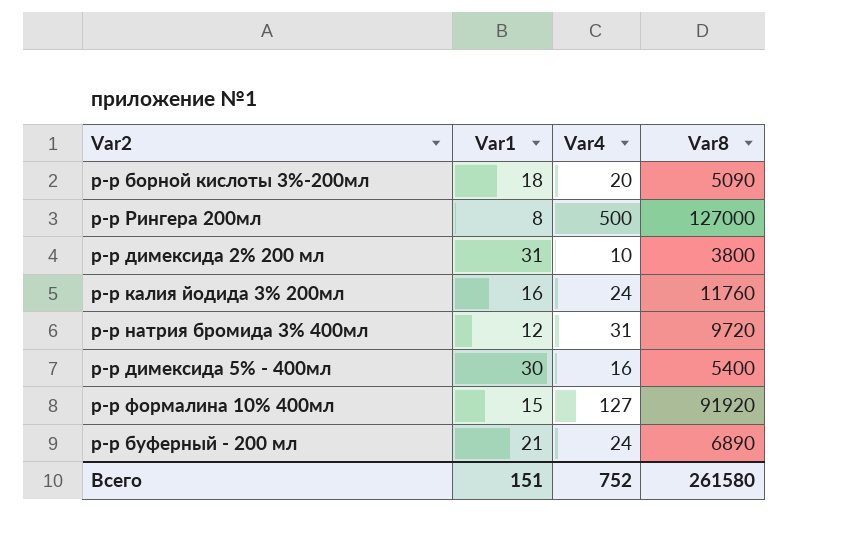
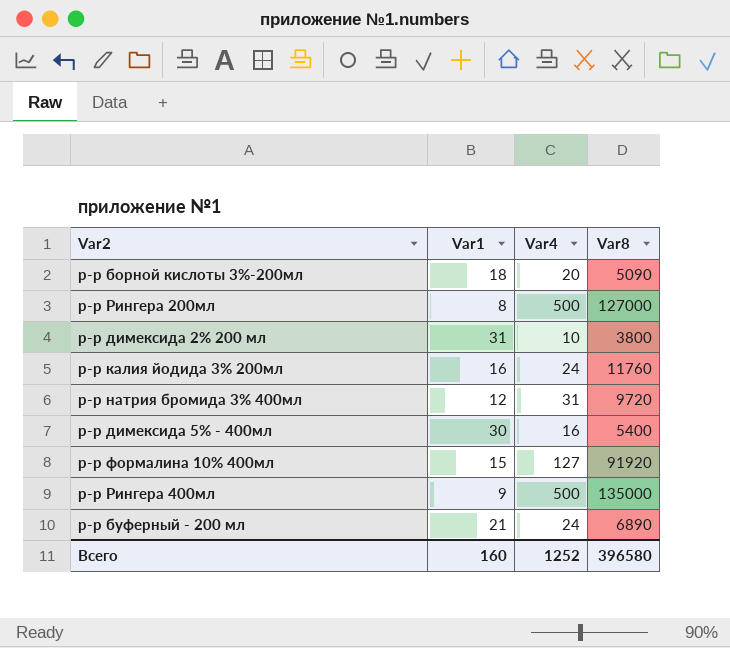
row р-р Рингера 400мл: none -> 9 | 500 | 135000
Всего | Var1: 151 -> 160
Всего | Var4: 752 -> 1252
Всего | Var8: 261580 -> 396580

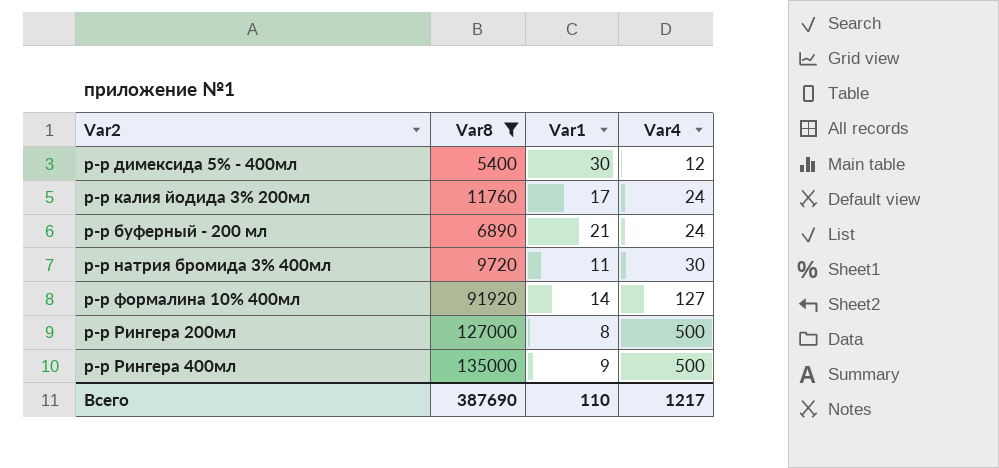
filter: none -> Var8 >= 5400
row order: none -> Var4 ascending
column Var8 | position: 4 -> 2
р-р димексида 5% - 400мл | Var4: 16 -> 12
р-р калия йодида 3% 200мл | Var1: 16 -> 17
р-р натрия бромида 3% 400мл | Var1: 12 -> 11
р-р натрия бромида 3% 400мл | Var4: 31 -> 30
р-р формалина 10% 400мл | Var1: 15 -> 14
Всего | Var8: 396580 -> 387690
Всего | Var1: 160 -> 110
Всего | Var4: 1252 -> 1217

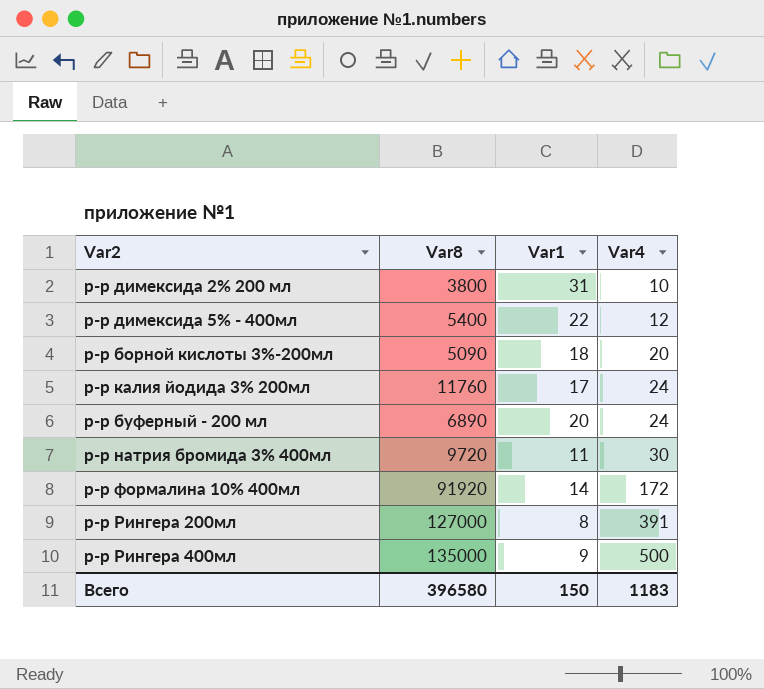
filter: Var8 >= 5400 -> none
р-р димексида 5% - 400мл | Var1: 30 -> 22
р-р буферный - 200 мл | Var1: 21 -> 20
р-р формалина 10% 400мл | Var4: 127 -> 172
р-р Рингера 200мл | Var4: 500 -> 391
Всего | Var8: 387690 -> 396580
Всего | Var1: 110 -> 150
Всего | Var4: 1217 -> 1183

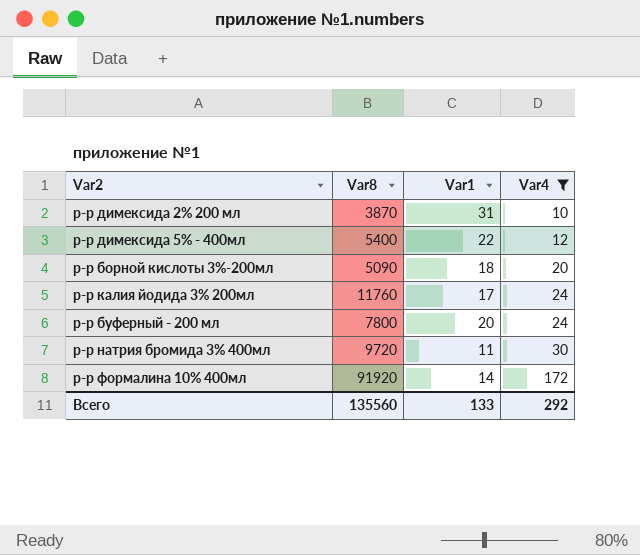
filter: none -> Var4 <= 172
р-р димексида 2% 200 мл | Var8: 3800 -> 3870
р-р буферный - 200 мл | Var8: 6890 -> 7800
Всего | Var8: 396580 -> 135560
Всего | Var1: 150 -> 133
Всего | Var4: 1183 -> 292

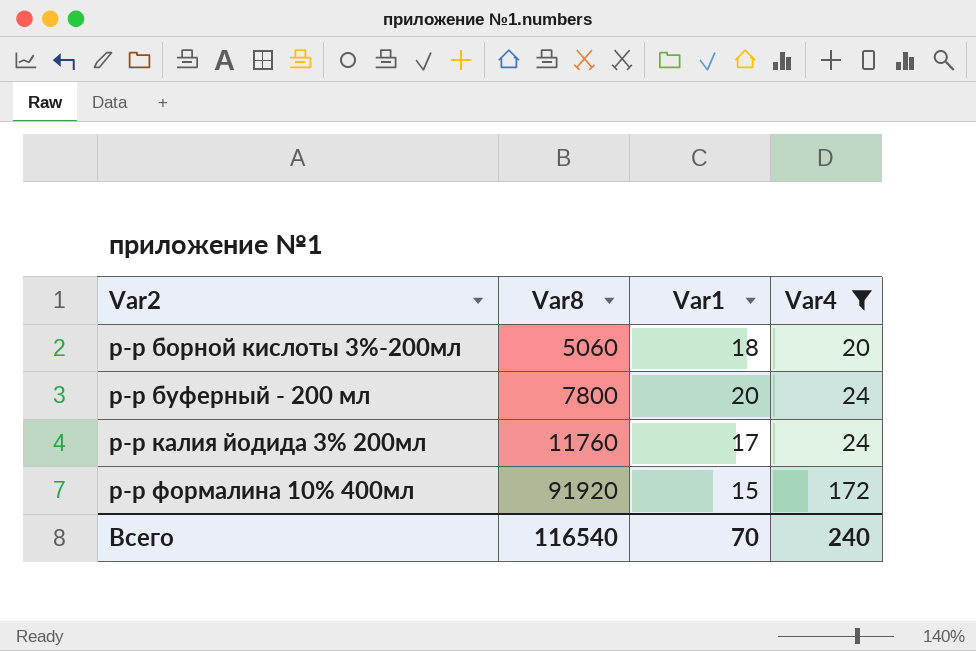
row order: Var4 ascending -> Var2 ascending
row р-р димексида 2% 200 мл: 3870 | 31 | 10 -> none
row р-р димексида 5% - 400мл: 5400 | 22 | 12 -> none
row р-р натрия бромида 3% 400мл: 9720 | 11 | 30 -> none
р-р борной кислоты 3%-200мл | Var8: 5090 -> 5060
р-р формалина 10% 400мл | Var1: 14 -> 15
Всего | Var8: 135560 -> 116540
Всего | Var1: 133 -> 70
Всего | Var4: 292 -> 240

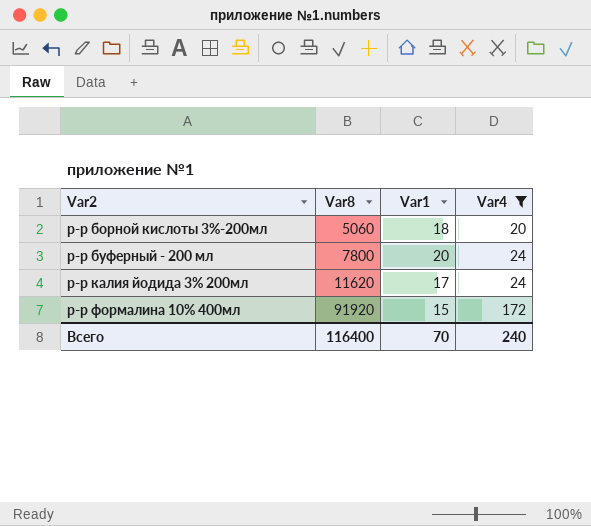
р-р калия йодида 3% 200мл | Var8: 11760 -> 11620
Всего | Var8: 116540 -> 116400

